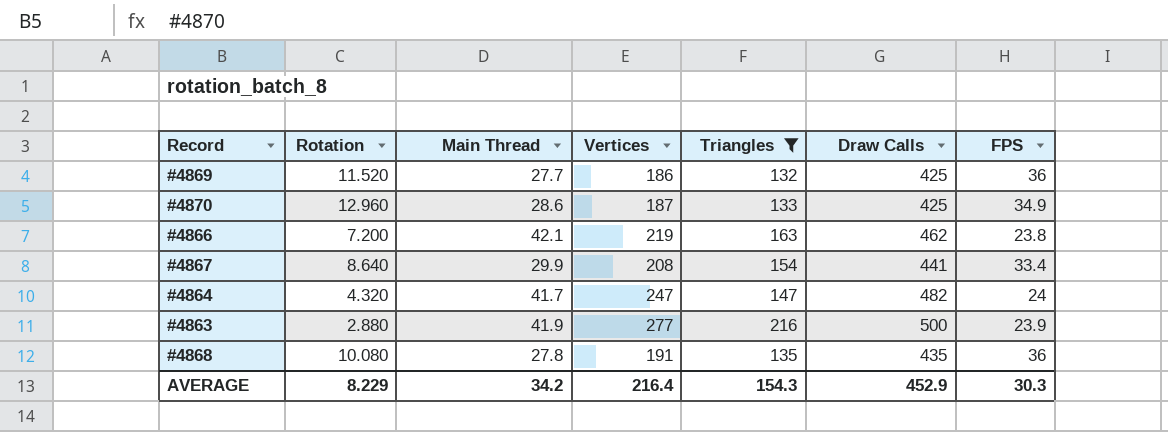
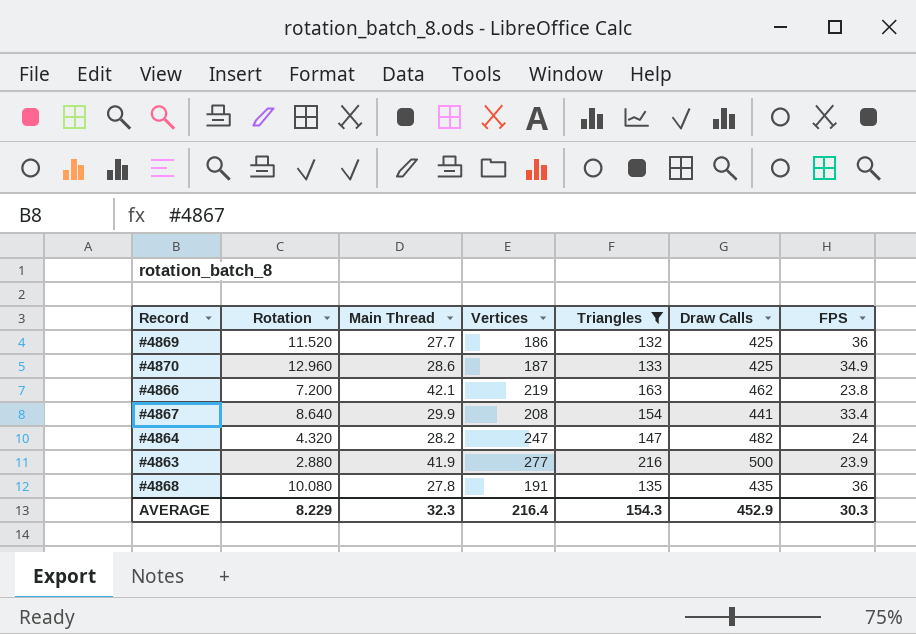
#4864 | Main Thread: 41.7 -> 28.2
AVERAGE | Main Thread: 34.2 -> 32.3

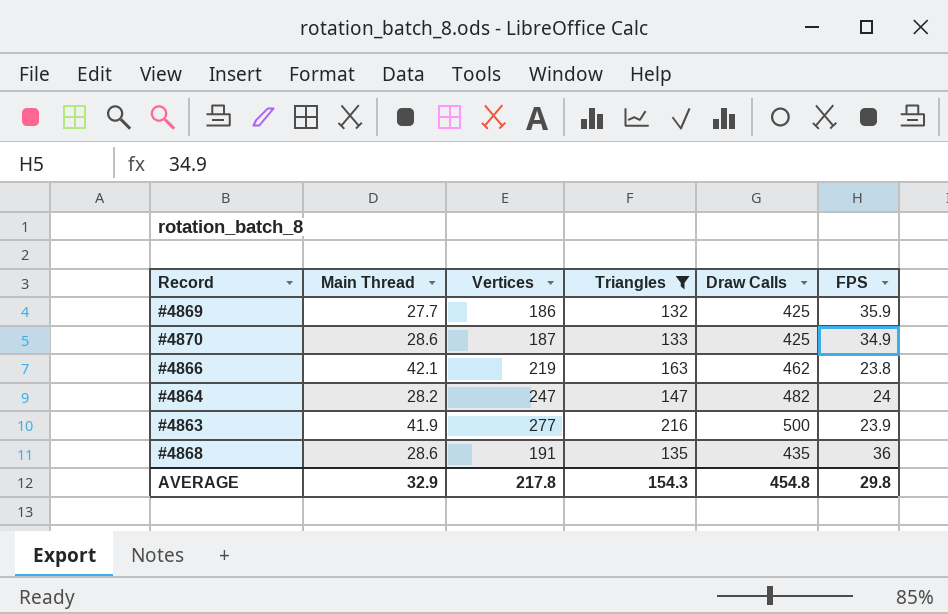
column Rotation | position: 2 -> none
row #4867: 8.640 | 29.9 | 208 | 154 | 441 | 33.4 -> none
#4869 | FPS: 36 -> 35.9
#4868 | Main Thread: 27.8 -> 28.6
AVERAGE | Main Thread: 32.3 -> 32.9
AVERAGE | Vertices: 216.4 -> 217.8
AVERAGE | Draw Calls: 452.9 -> 454.8
AVERAGE | FPS: 30.3 -> 29.8

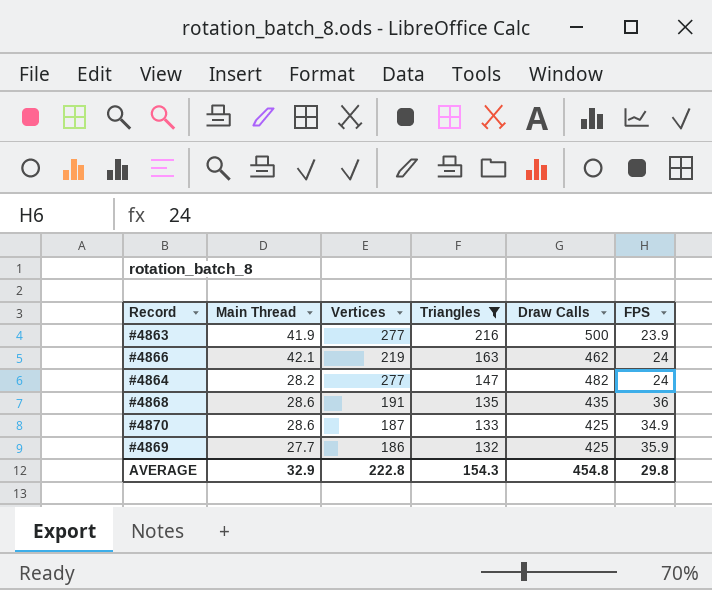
row order: none -> Triangles descending
#4866 | FPS: 23.8 -> 24
#4864 | Vertices: 247 -> 277
AVERAGE | Vertices: 217.8 -> 222.8

